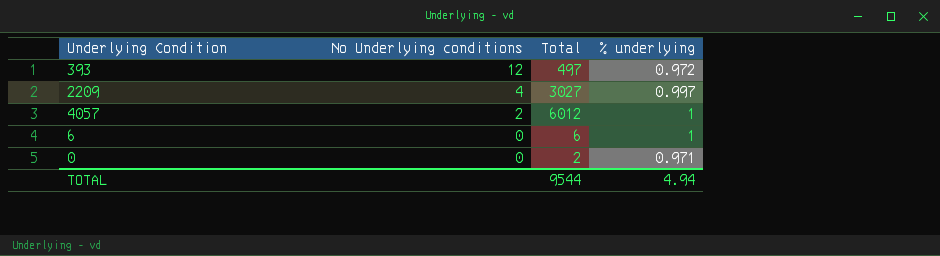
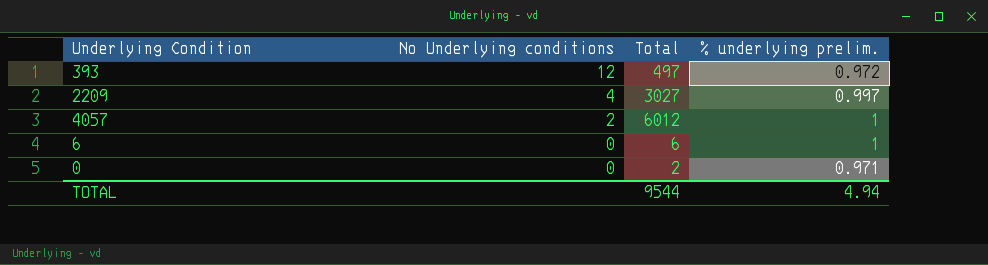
column name: % underlying -> % underlying prelim.

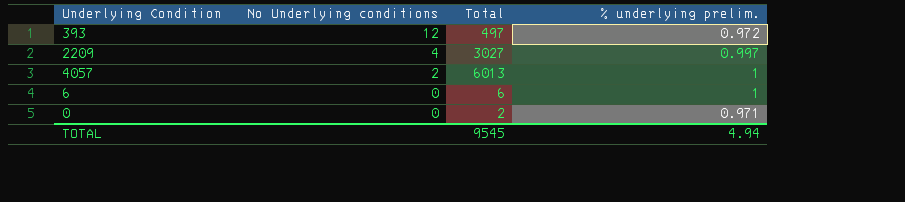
4057 | Total: 6012 -> 6013
TOTAL | Total: 9544 -> 9545

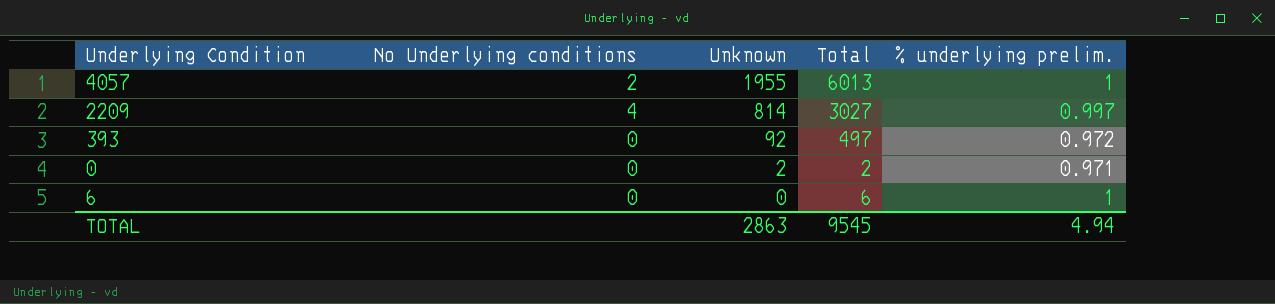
row order: No Underlying conditions descending -> Unknown descending
column Unknown | position: none -> 3
393 | No Underlying conditions: 12 -> 0

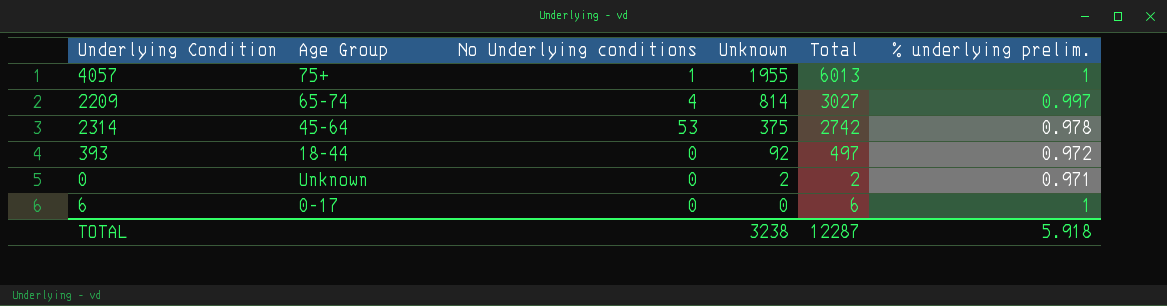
column Age Group | position: none -> 2
4057 | No Underlying conditions: 2 -> 1
row 2314: none -> 45-64 | 53 | 375 | 2742 | 0.978
TOTAL | Unknown: 2863 -> 3238
TOTAL | Total: 9545 -> 12287
TOTAL | % underlying prelim.: 4.94 -> 5.918

